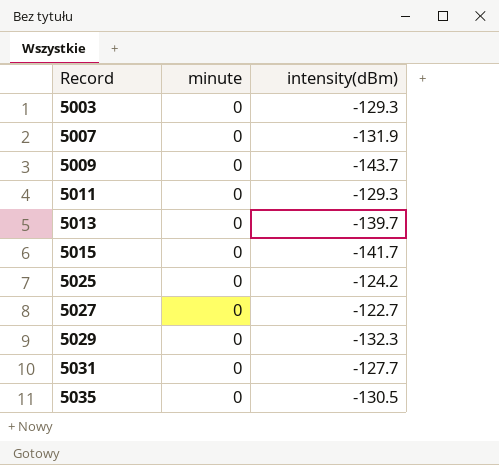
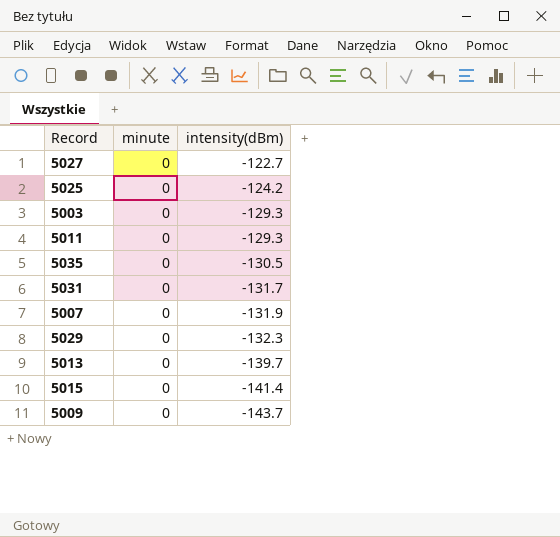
row order: Record ascending -> intensity(dBm) descending
5031 | intensity(dBm): -127.7 -> -131.7
5015 | intensity(dBm): -141.7 -> -141.4

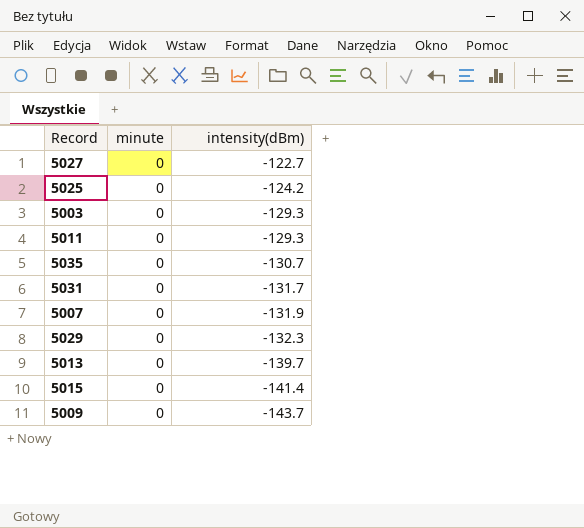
5035 | intensity(dBm): -130.5 -> -130.7

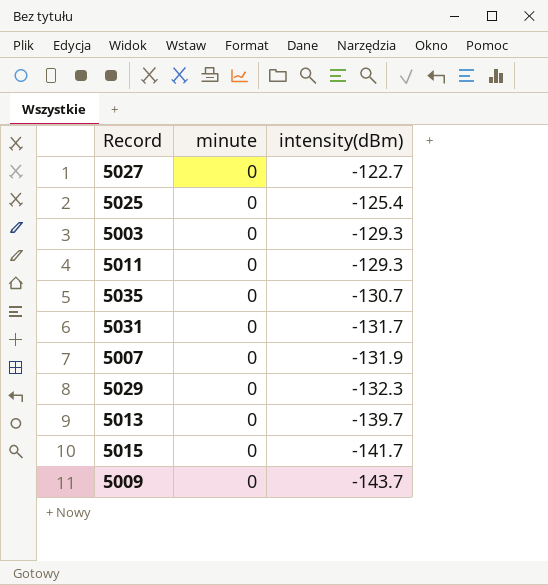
5025 | intensity(dBm): -124.2 -> -125.4
5015 | intensity(dBm): -141.4 -> -141.7

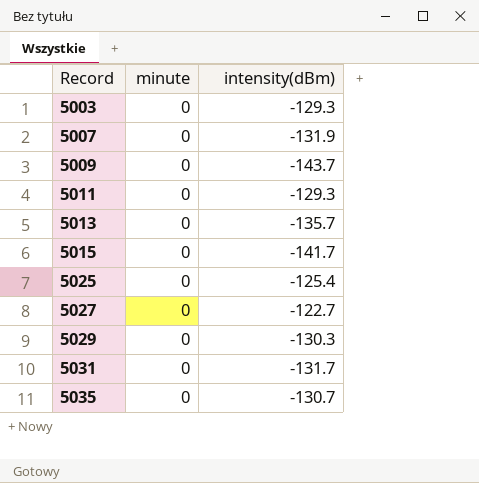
row order: intensity(dBm) descending -> Record ascending
5013 | intensity(dBm): -139.7 -> -135.7
5029 | intensity(dBm): -132.3 -> -130.3

